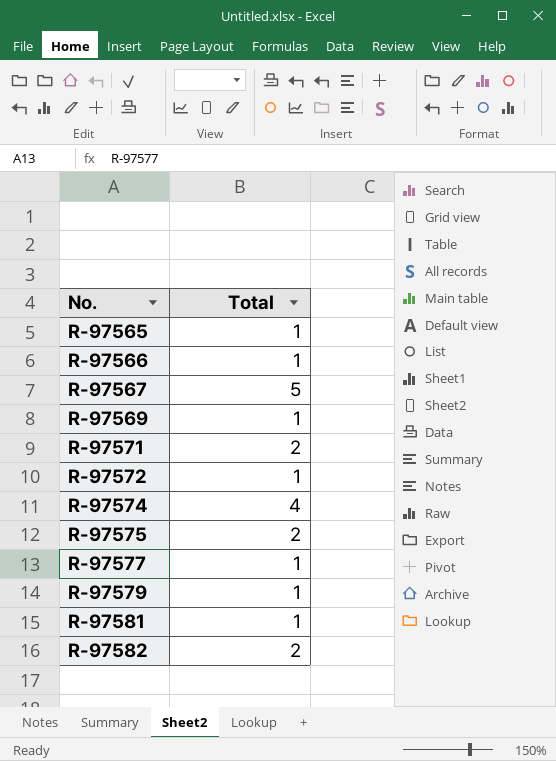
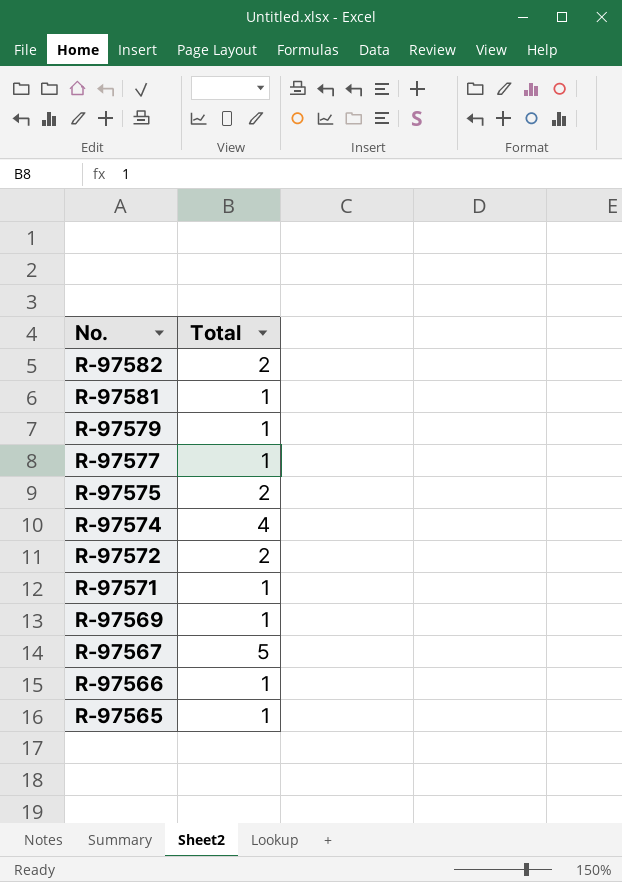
row order: No. ascending -> No. descending
R-97572 | Total: 1 -> 2
R-97571 | Total: 2 -> 1

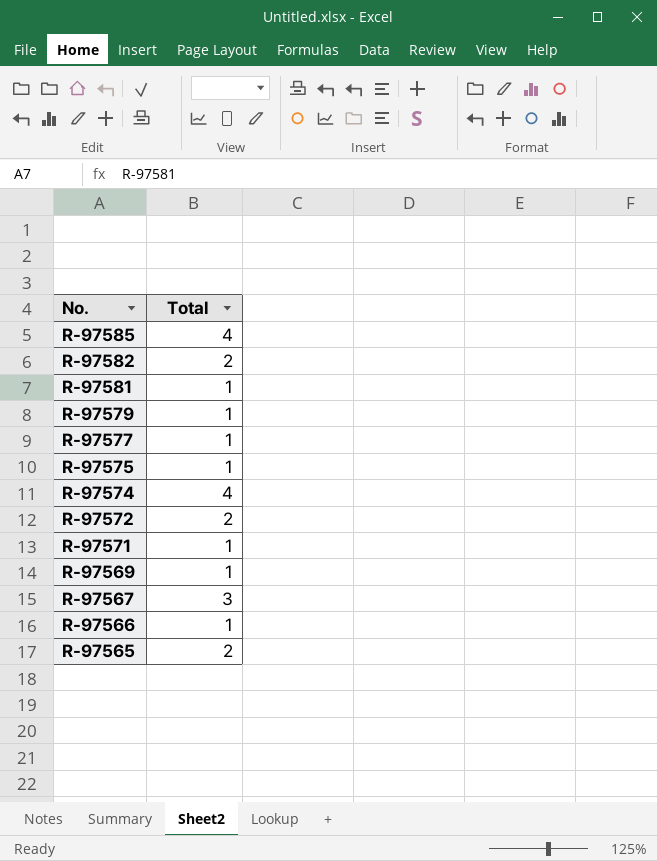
row R-97585: none -> 4
R-97575 | Total: 2 -> 1
R-97567 | Total: 5 -> 3
R-97565 | Total: 1 -> 2

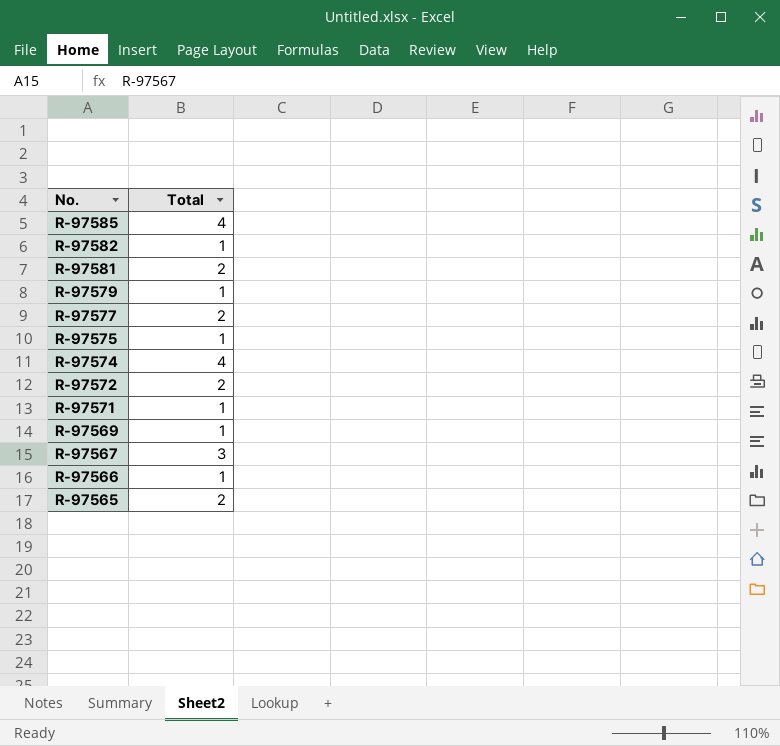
R-97582 | Total: 2 -> 1
R-97581 | Total: 1 -> 2
R-97577 | Total: 1 -> 2

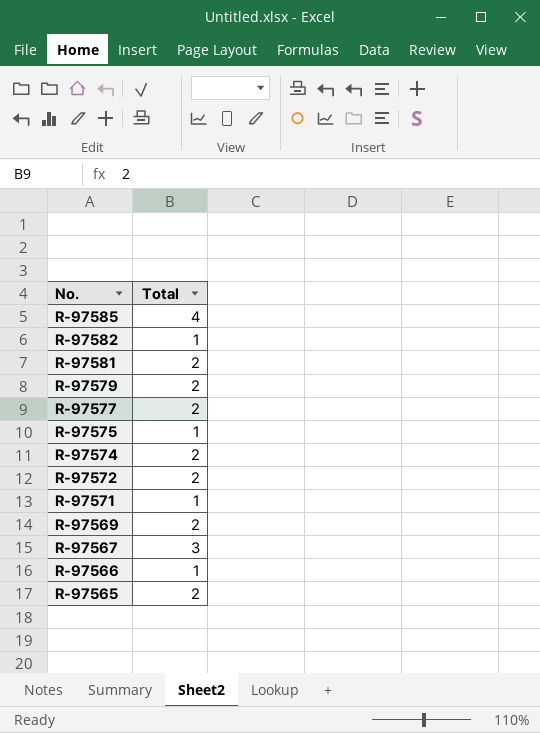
R-97579 | Total: 1 -> 2
R-97574 | Total: 4 -> 2
R-97569 | Total: 1 -> 2

